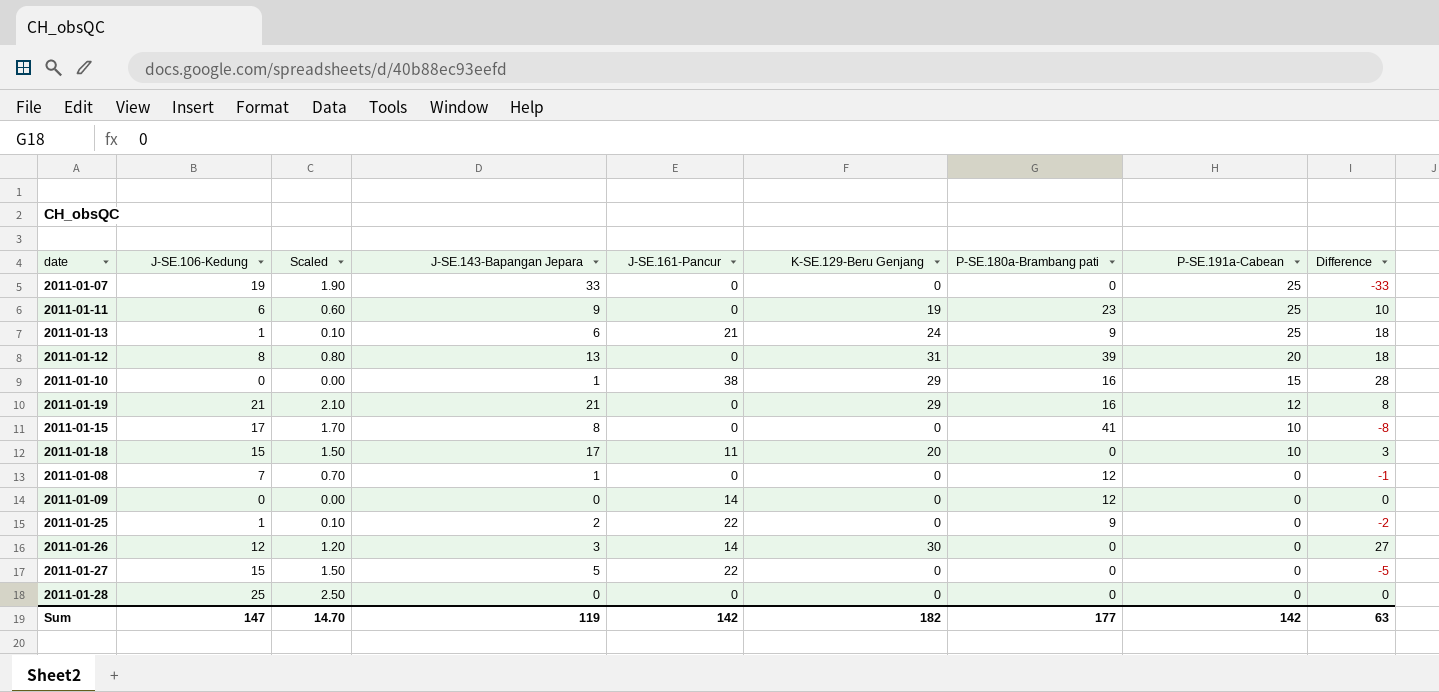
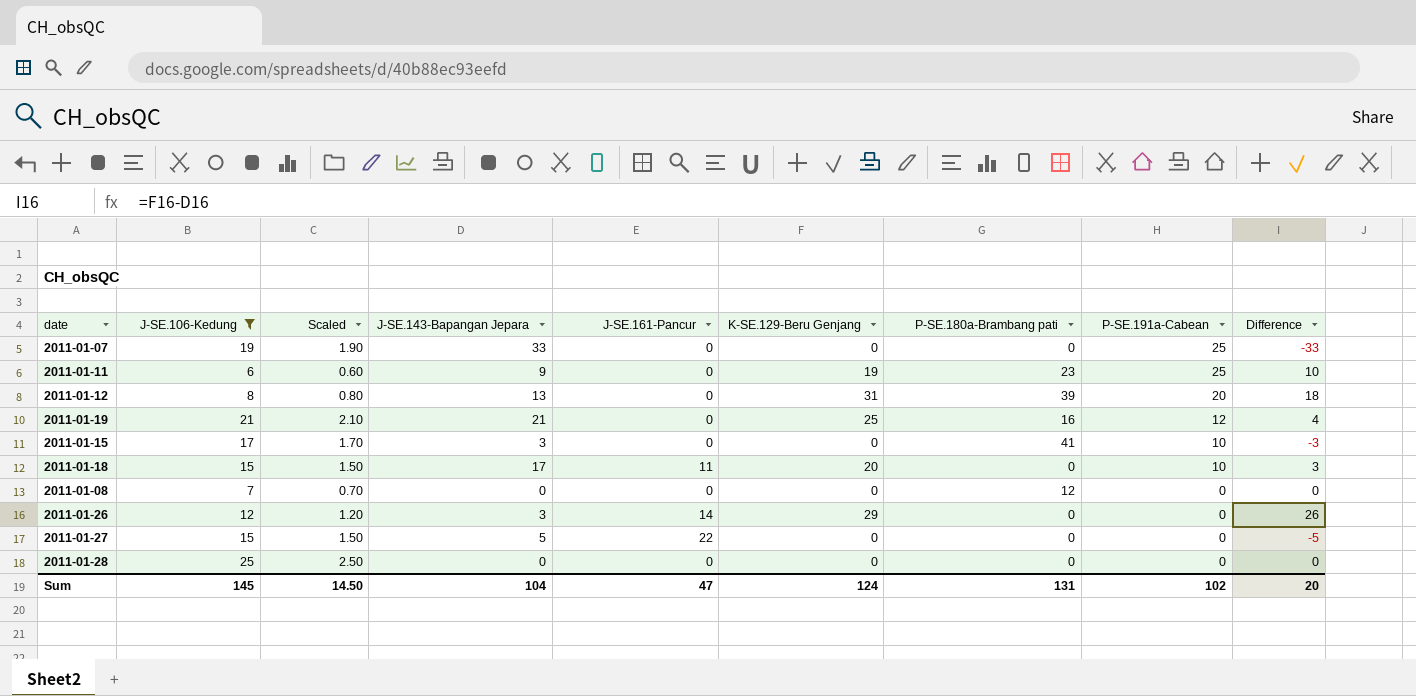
filter: none -> J-SE.106-Kedung >= 6
2011-01-19 | K-SE.129-Beru Genjang: 29 -> 25
2011-01-19 | Difference: 8 -> 4
2011-01-15 | J-SE.143-Bapangan Jepara: 8 -> 3
2011-01-15 | Difference: -8 -> -3
2011-01-08 | J-SE.143-Bapangan Jepara: 1 -> 0
2011-01-08 | Difference: -1 -> 0
2011-01-26 | K-SE.129-Beru Genjang: 30 -> 29
2011-01-26 | Difference: 27 -> 26
Sum | J-SE.106-Kedung: 147 -> 145
Sum | Scaled: 14.70 -> 14.50
Sum | J-SE.143-Bapangan Jepara: 119 -> 104
Sum | J-SE.161-Pancur: 142 -> 47
Sum | K-SE.129-Beru Genjang: 182 -> 124
Sum | P-SE.180a-Brambang pati: 177 -> 131
Sum | P-SE.191a-Cabean: 142 -> 102
Sum | Difference: 63 -> 20

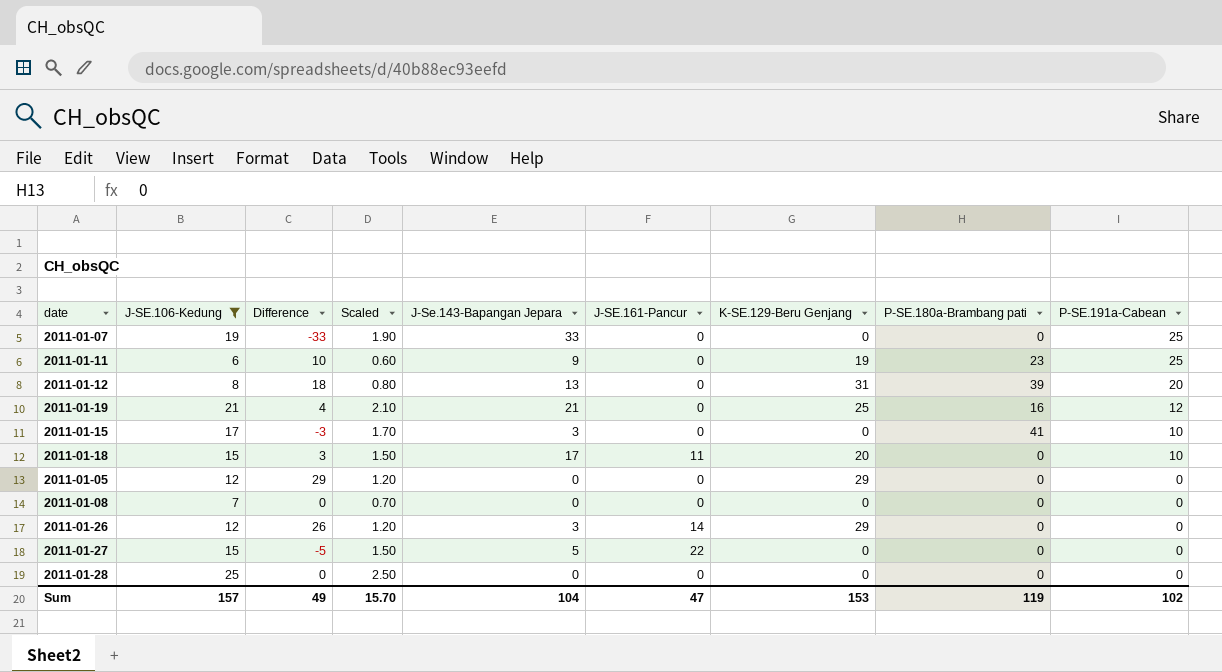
column Difference | position: 9 -> 3
column name: J-SE.143-Bapangan Jepara -> J-Se.143-Bapangan Jepara
row 2011-01-05: none -> 12 | 29 | 1.20 | 0 | 0 | 29 | 0 | 0
2011-01-08 | P-SE.180a-Brambang pati: 12 -> 0
Sum | J-SE.106-Kedung: 145 -> 157
Sum | Difference: 20 -> 49
Sum | Scaled: 14.50 -> 15.70
Sum | K-SE.129-Beru Genjang: 124 -> 153
Sum | P-SE.180a-Brambang pati: 131 -> 119

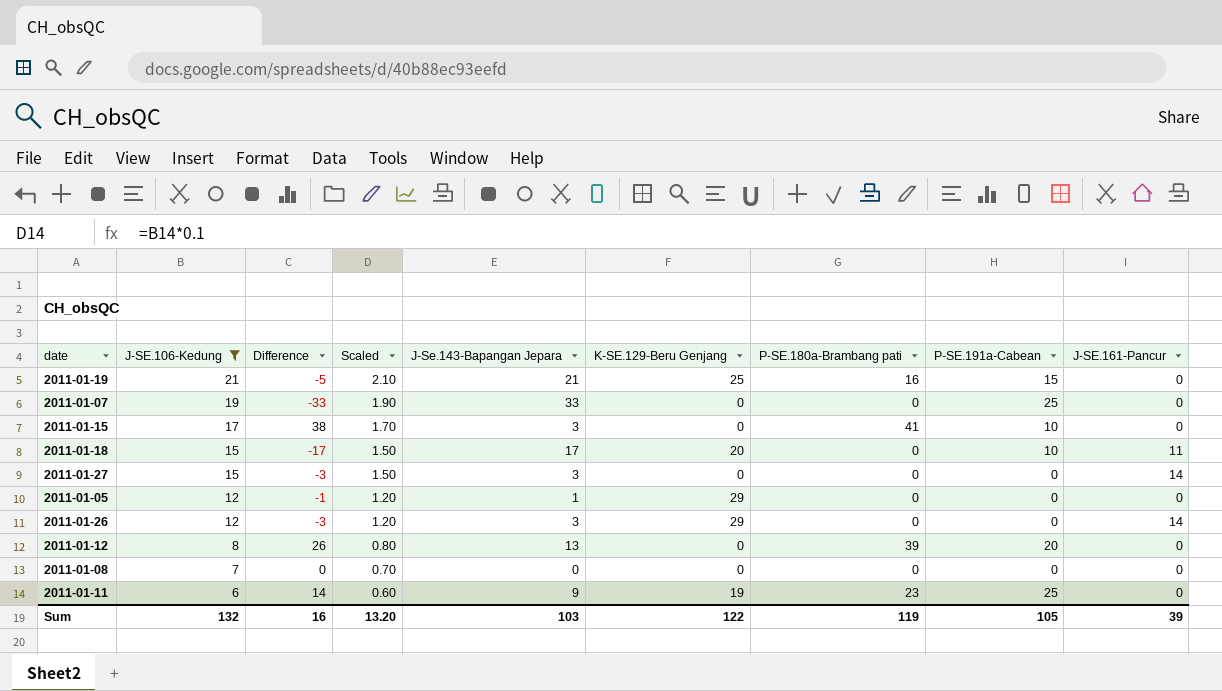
row order: P-SE.191a-Cabean descending -> J-SE.106-Kedung descending
column Difference | formula: [K-SE.129-Beru Genjang] - [J-Se.143-Bapangan Jepara] -> [P-SE.180a-Brambang pati] - [J-Se.143-Bapangan Jepara]
column J-SE.161-Pancur | position: 6 -> 9
row 2011-01-28: 25 | 0 | 2.50 | 0 | 0 | 0 | 0 | 0 -> none
2011-01-19 | P-SE.191a-Cabean: 12 -> 15
2011-01-27 | J-Se.143-Bapangan Jepara: 5 -> 3
2011-01-27 | J-SE.161-Pancur: 22 -> 14
2011-01-05 | J-Se.143-Bapangan Jepara: 0 -> 1
2011-01-12 | K-SE.129-Beru Genjang: 31 -> 0
Sum | J-SE.106-Kedung: 157 -> 132
Sum | Difference: 49 -> 16
Sum | Scaled: 15.70 -> 13.20
Sum | J-Se.143-Bapangan Jepara: 104 -> 103
Sum | K-SE.129-Beru Genjang: 153 -> 122
Sum | P-SE.191a-Cabean: 102 -> 105
Sum | J-SE.161-Pancur: 47 -> 39

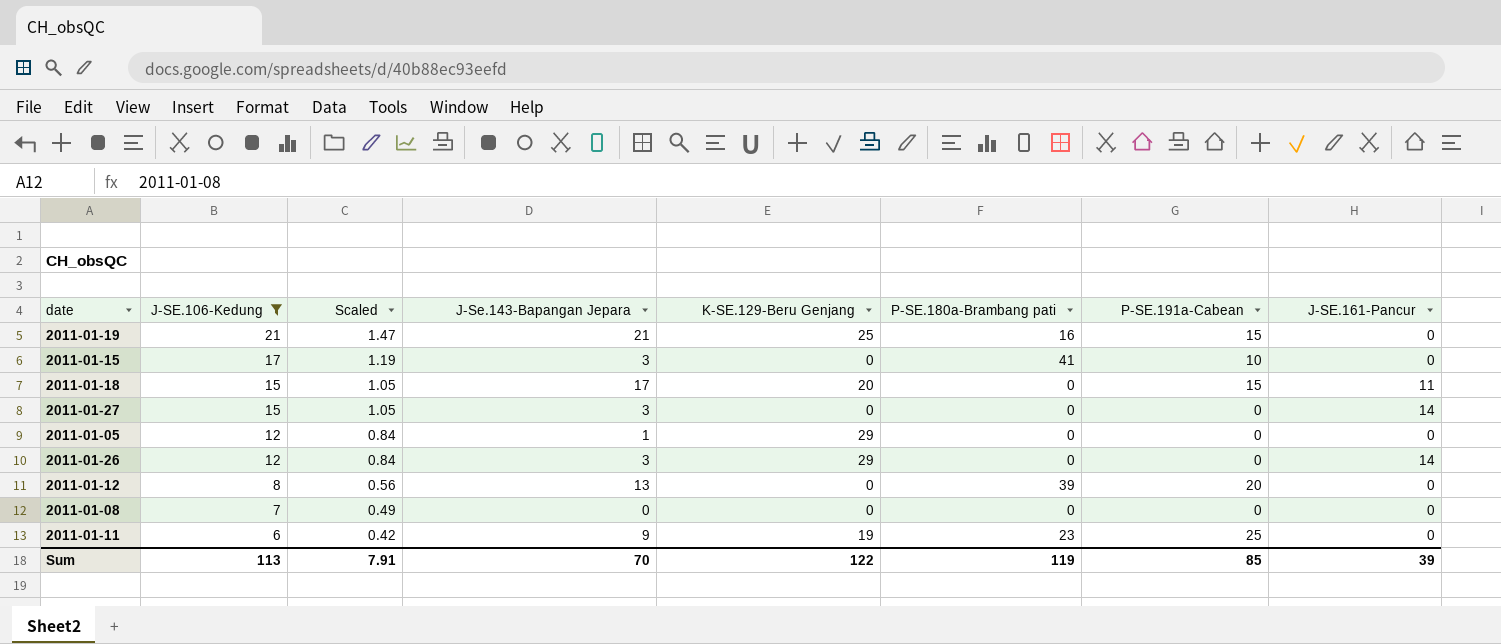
column Difference | formula: [P-SE.180a-Brambang pati] - [J-Se.143-Bapangan Jepara] -> none
column Scaled | formula: [J-SE.106-Kedung] * 0.1 -> [J-SE.106-Kedung] * 0.07
row 2011-01-07: 19 | -33 | 1.90 | 33 | 0 | 0 | 25 | 0 -> none
2011-01-18 | P-SE.191a-Cabean: 10 -> 15
Sum | J-SE.106-Kedung: 132 -> 113
Sum | Scaled: 13.20 -> 7.91
Sum | J-Se.143-Bapangan Jepara: 103 -> 70
Sum | P-SE.191a-Cabean: 105 -> 85

